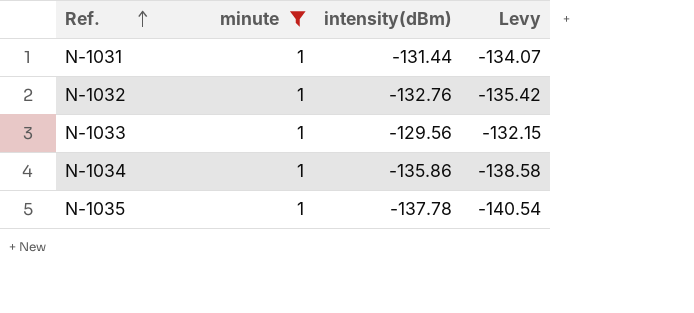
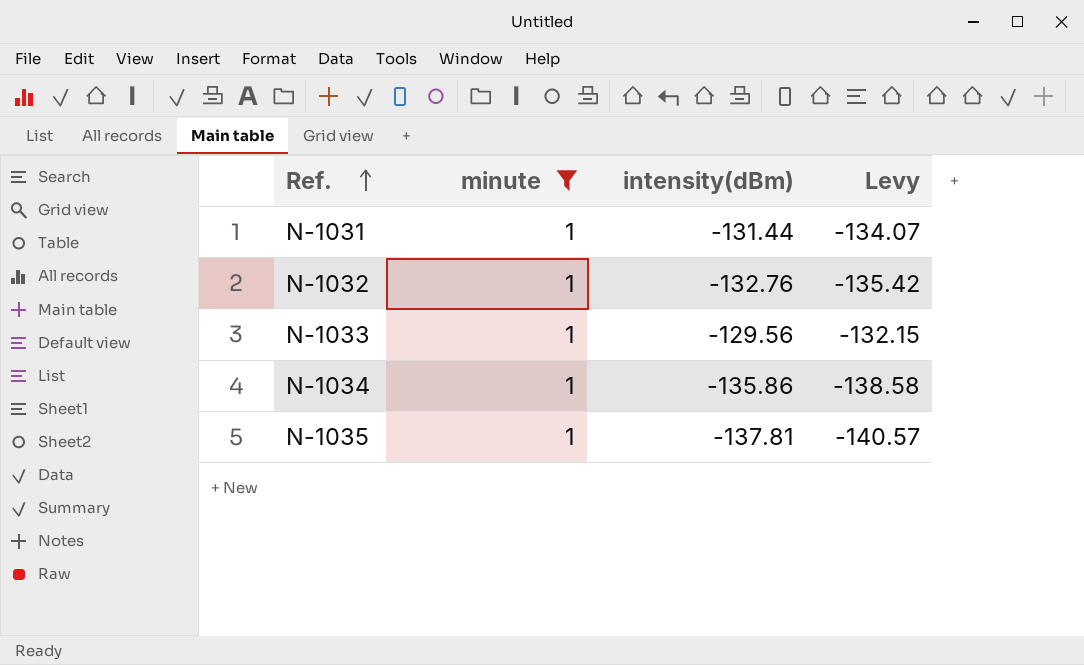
N-1035 | intensity(dBm): -137.78 -> -137.81
N-1035 | Levy: -140.54 -> -140.57

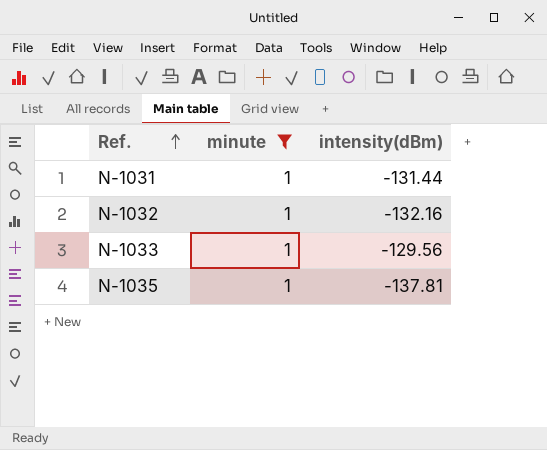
column Levy | formula: [intensity(dBm)] * 1.02 -> none
row N-1034: 1 | -135.86 | -138.58 -> none
N-1032 | intensity(dBm): -132.76 -> -132.16

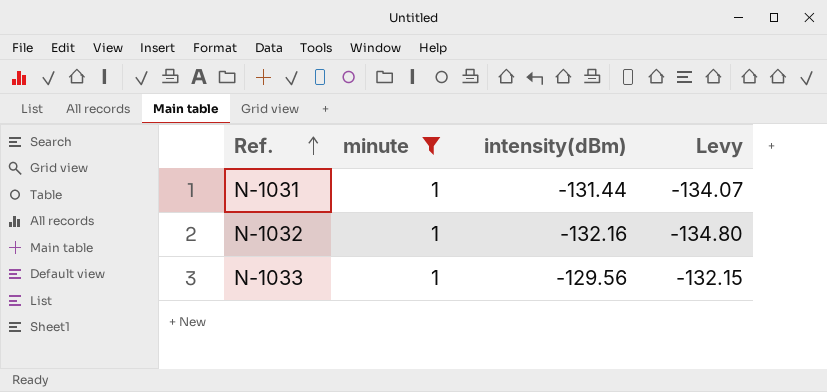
column Levy | formula: none -> [intensity(dBm)] * 1.02
row N-1035: 1 | -137.81 -> none

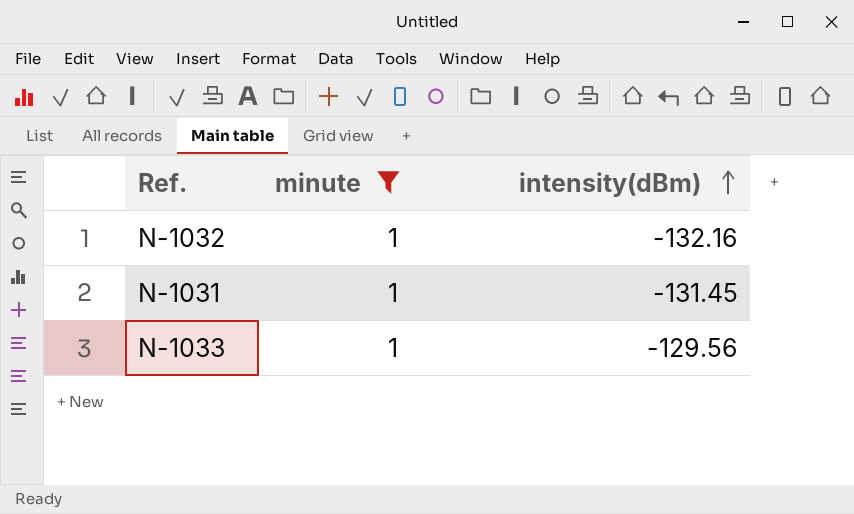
row order: Ref. ascending -> intensity(dBm) ascending
column Levy | formula: [intensity(dBm)] * 1.02 -> none
N-1031 | intensity(dBm): -131.44 -> -131.45

